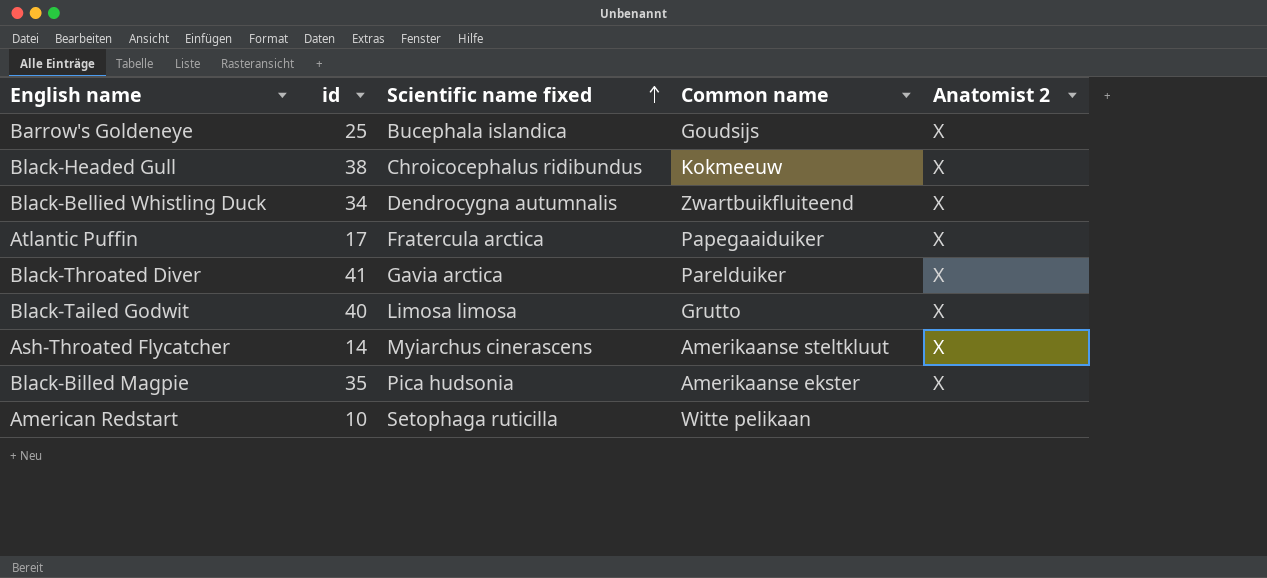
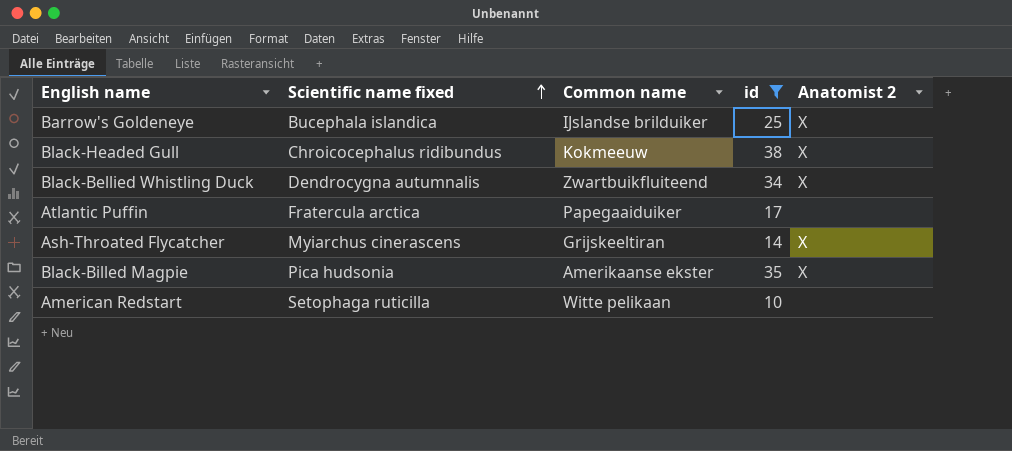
filter: none -> id <= 38
column id | position: 2 -> 4
Barrow's Goldeneye | Common name: Goudsijs -> IJslandse brilduiker
Atlantic Puffin | Anatomist 2: X -> none
Ash-Throated Flycatcher | Common name: Amerikaanse steltkluut -> Grijskeeltiran

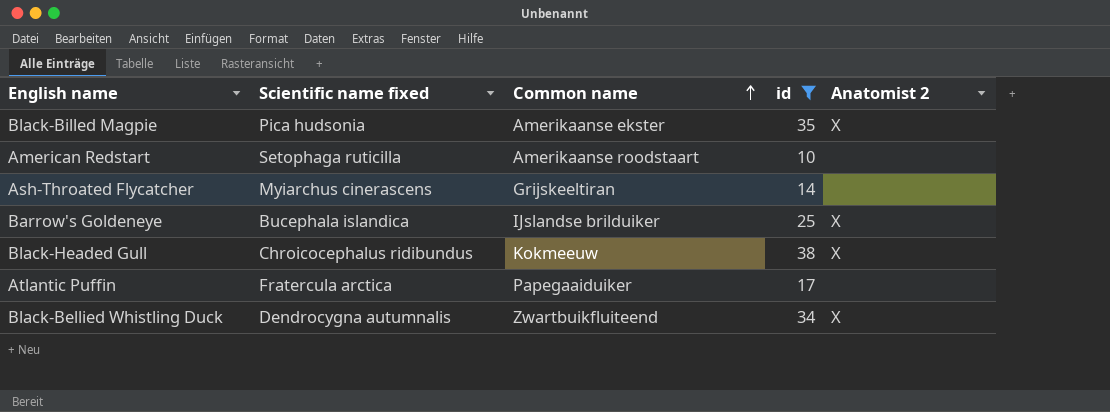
row order: Scientific name fixed ascending -> Common name ascending
American Redstart | Common name: Witte pelikaan -> Amerikaanse roodstaart
Ash-Throated Flycatcher | Anatomist 2: X -> none

